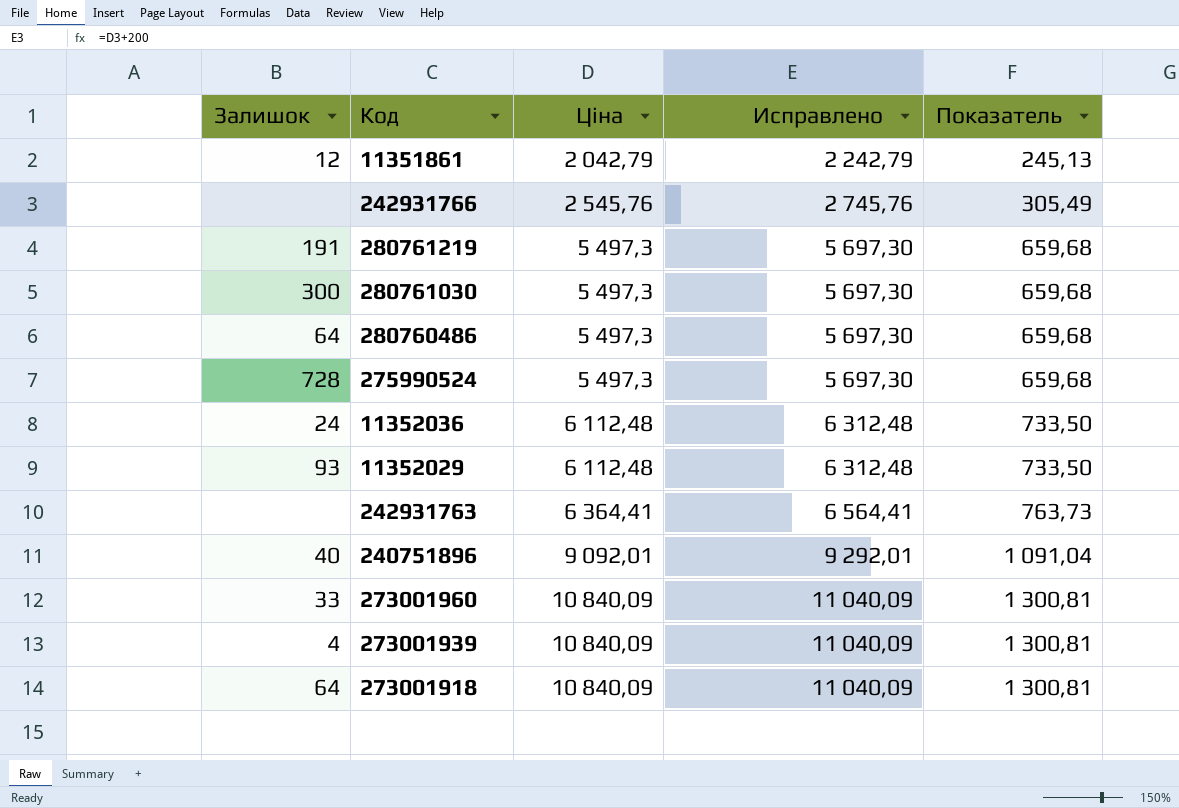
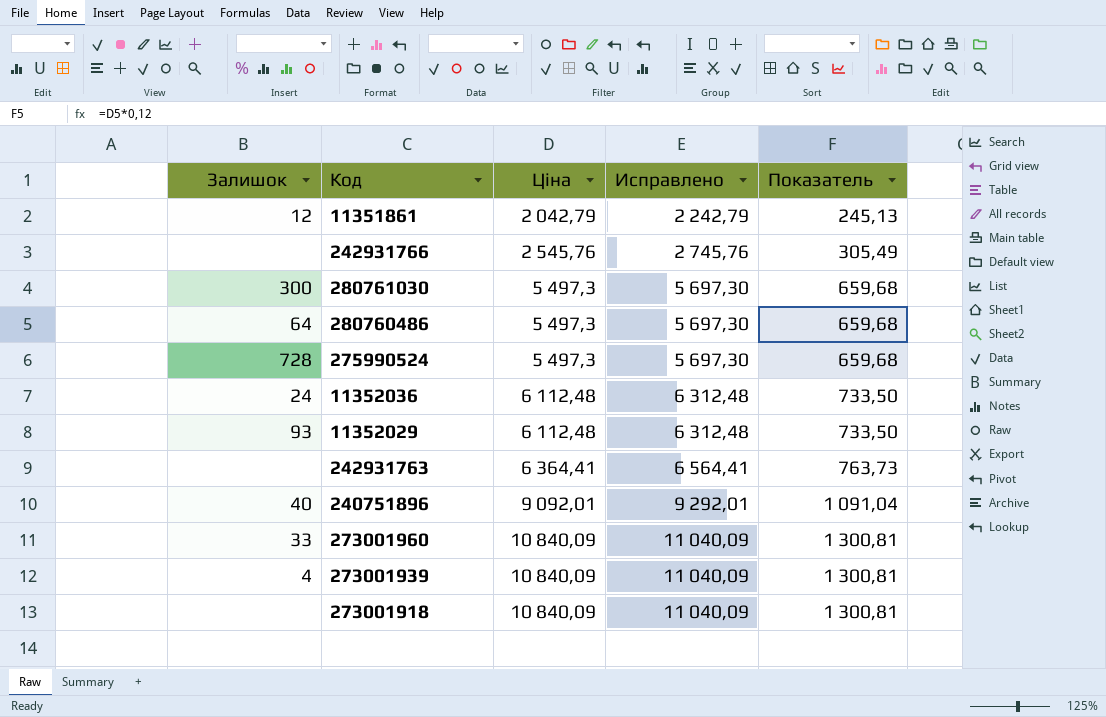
row 280761219: 191 | 5 497,3 | 5 697,30 | 659,68 -> none
273001918 | Залишок: 64 -> none

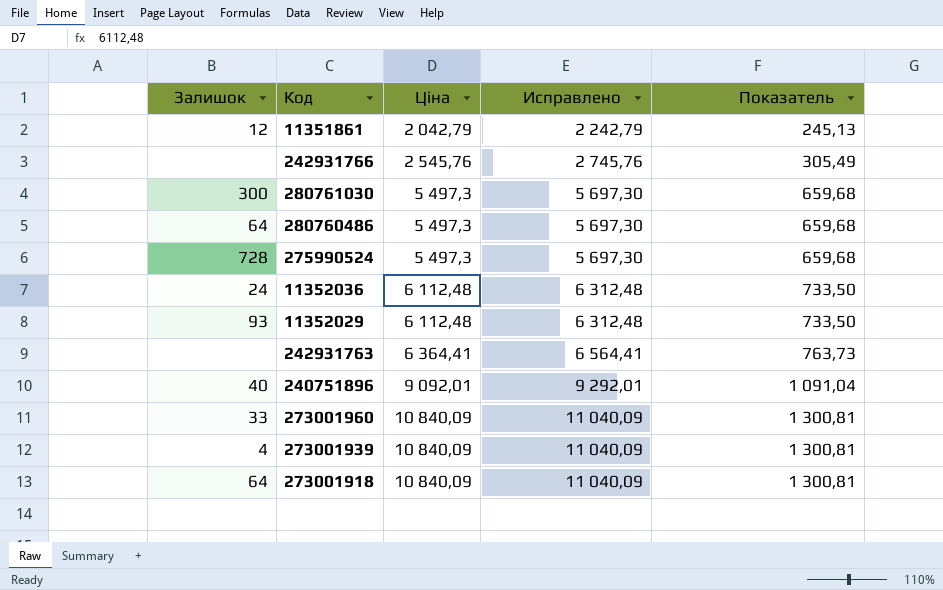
273001918 | Залишок: none -> 64

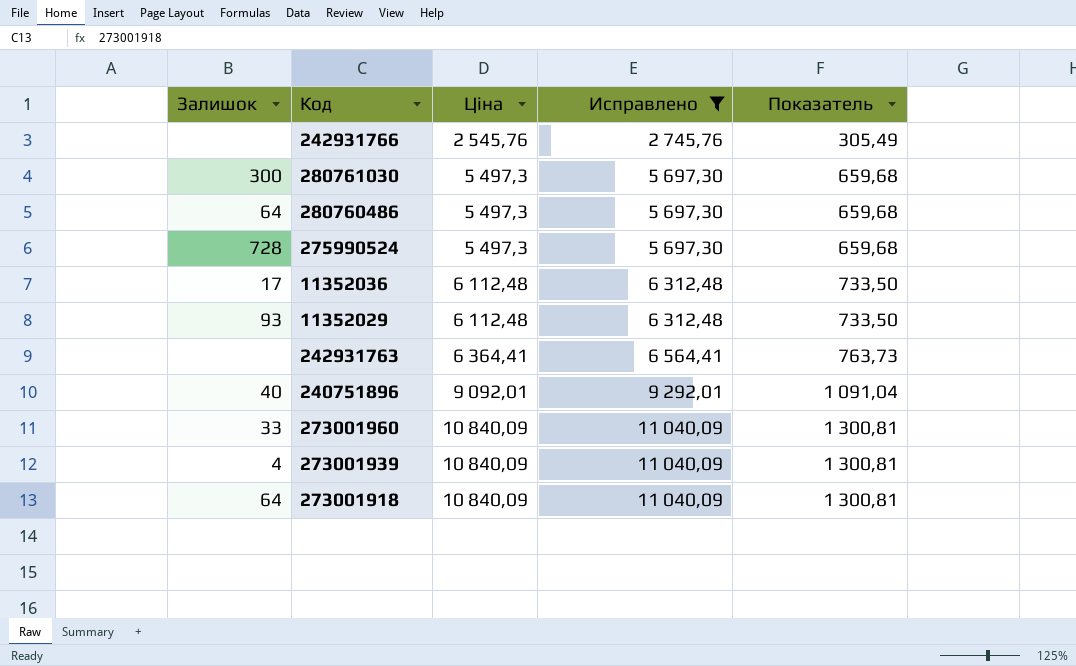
filter: none -> Исправлено != 2 242,79
11352036 | Залишок: 24 -> 17

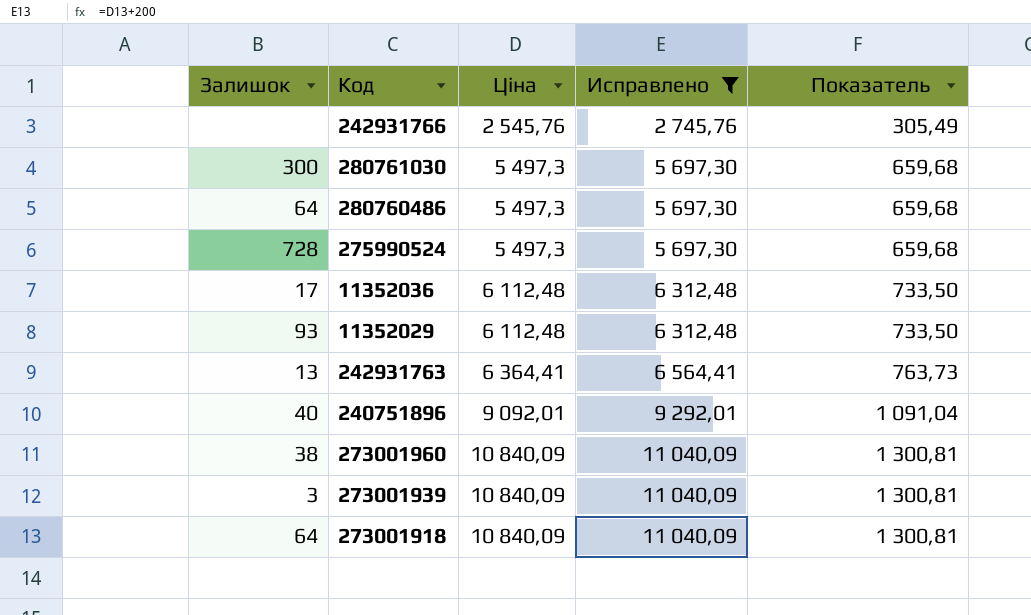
242931763 | Залишок: none -> 13
273001960 | Залишок: 33 -> 38
273001939 | Залишок: 4 -> 3

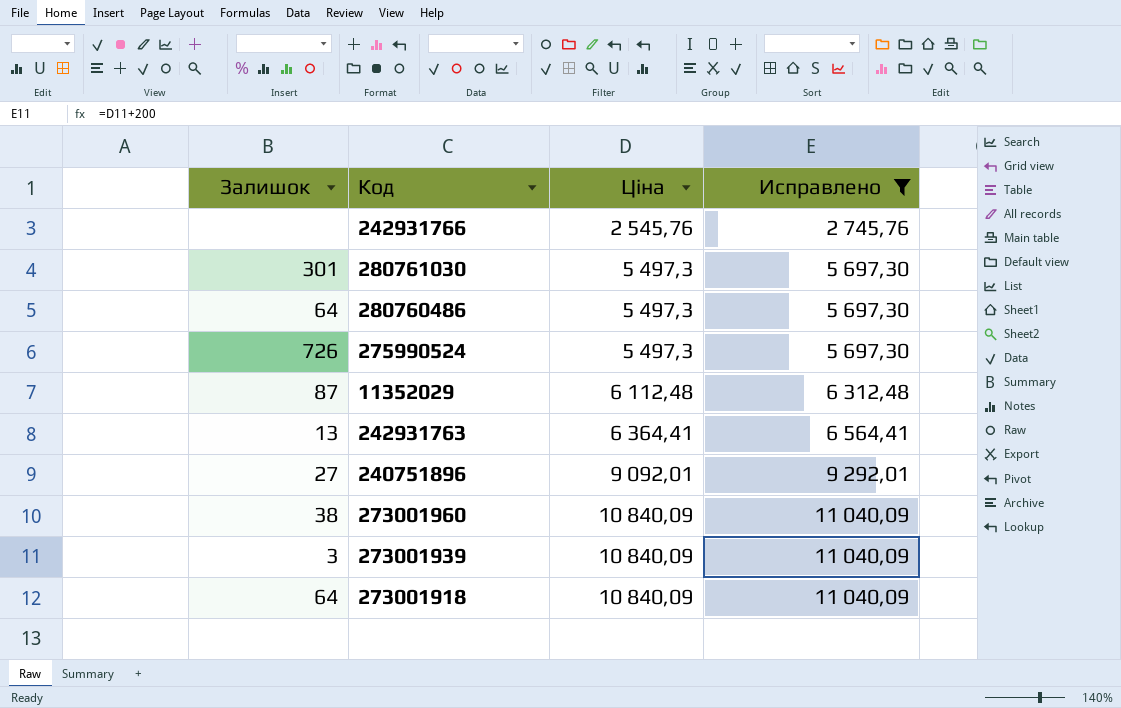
column Показатель | formula: [Ціна] * 0,12 -> none
row 11352036: 17 | 6 112,48 | 6 312,48 | 733,50 -> none
280761030 | Залишок: 300 -> 301
275990524 | Залишок: 728 -> 726
11352029 | Залишок: 93 -> 87
240751896 | Залишок: 40 -> 27

